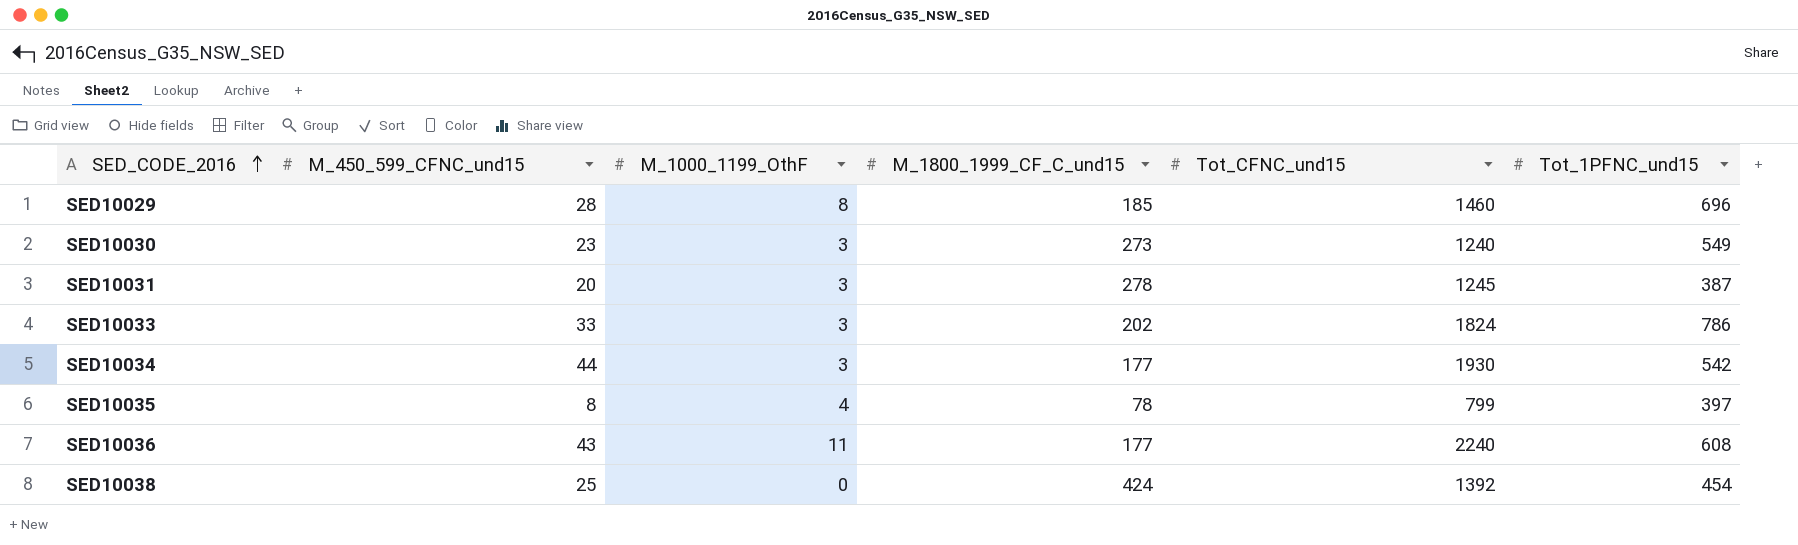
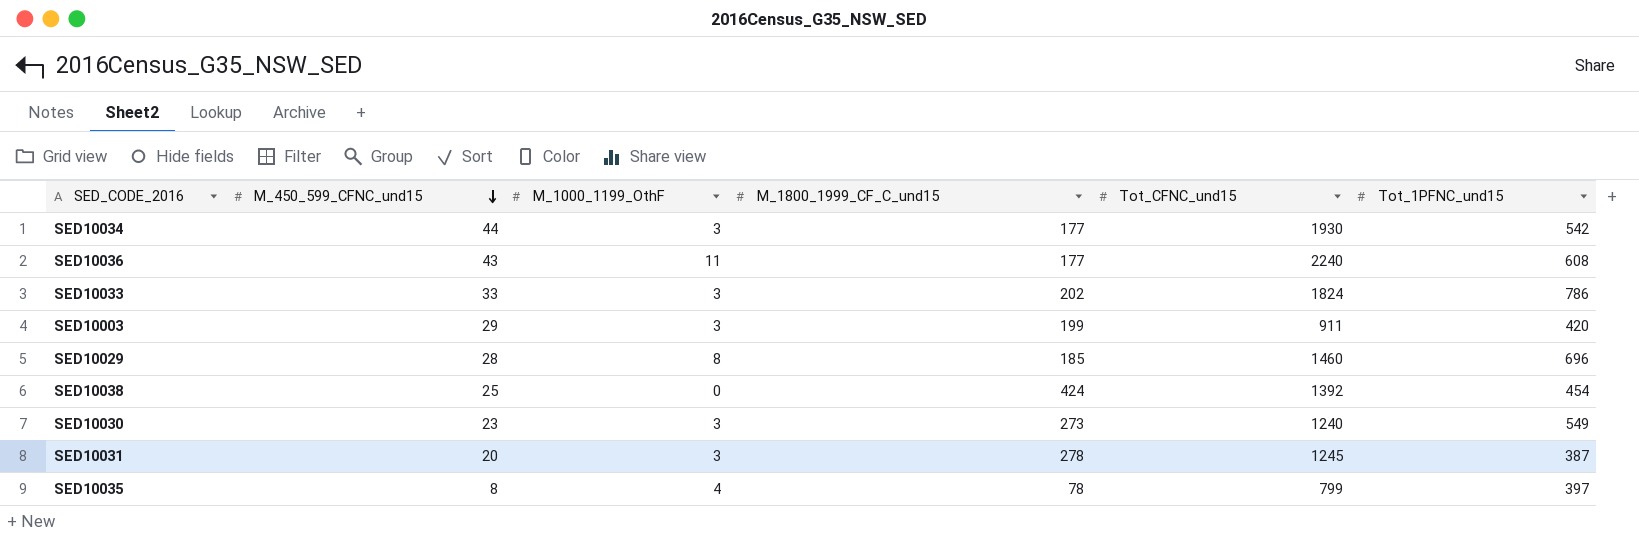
row order: SED_CODE_2016 ascending -> M_450_599_CFNC_und15 descending
row SED10003: none -> 29 | 3 | 199 | 911 | 420

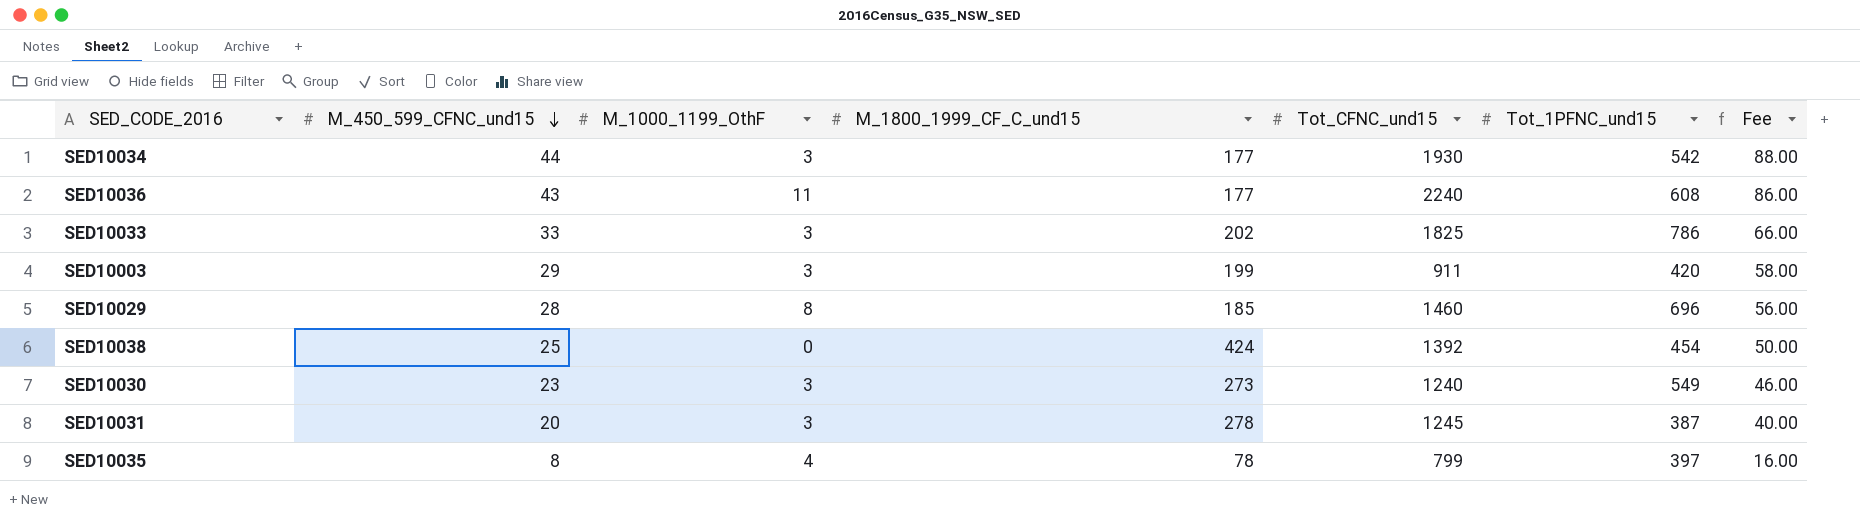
column Fee | formula: none -> [M_450_599_CFNC_und15] * 2
SED10033 | Tot_CFNC_und15: 1824 -> 1825

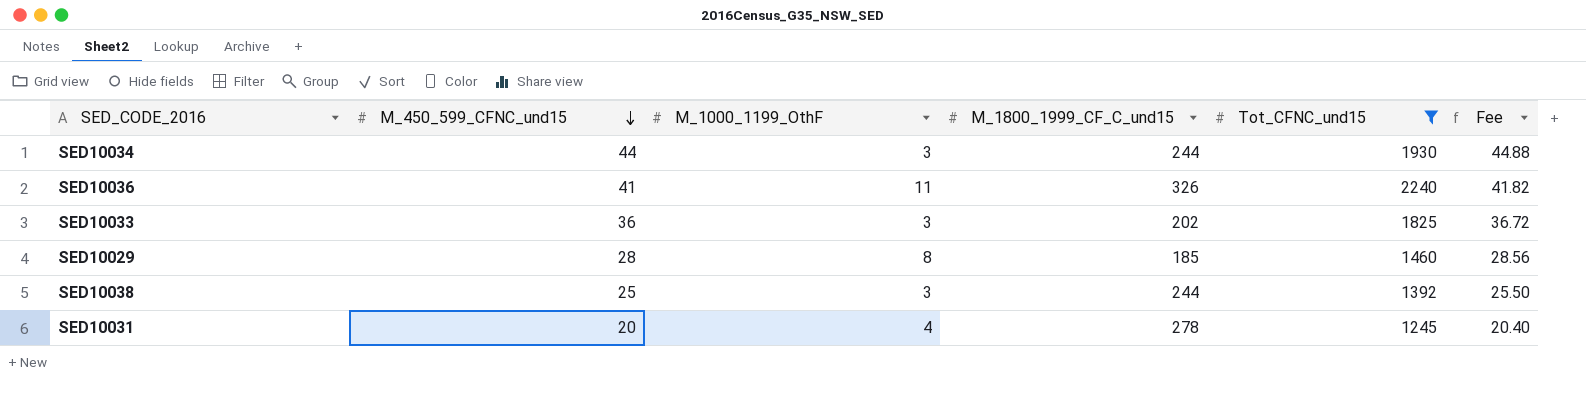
filter: none -> Tot_CFNC_und15 >= 1245
column Tot_1PFNC_und15 | position: 6 -> none
column Fee | formula: [M_450_599_CFNC_und15] * 2 -> [M_450_599_CFNC_und15] * 1.02
SED10034 | M_1800_1999_CF_C_und15: 177 -> 244
SED10036 | M_450_599_CFNC_und15: 43 -> 41
SED10036 | M_1800_1999_CF_C_und15: 177 -> 326
SED10033 | M_450_599_CFNC_und15: 33 -> 36
SED10038 | M_1000_1199_OthF: 0 -> 3
SED10038 | M_1800_1999_CF_C_und15: 424 -> 244
SED10031 | M_1000_1199_OthF: 3 -> 4

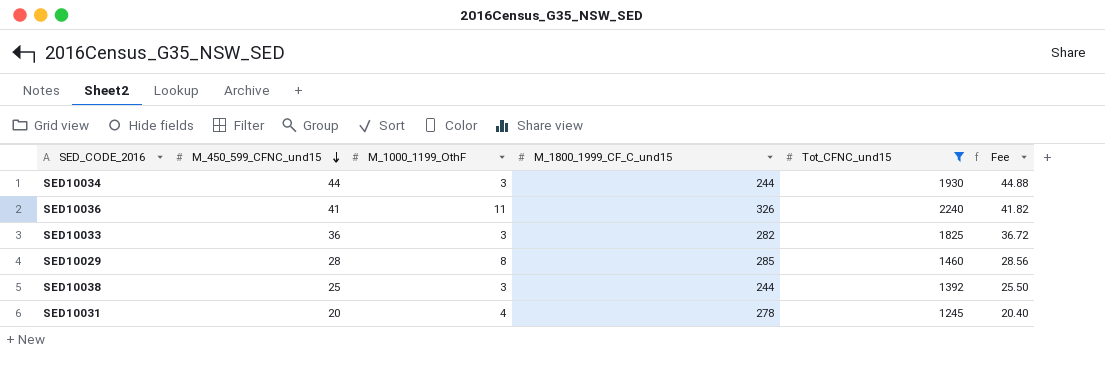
SED10033 | M_1800_1999_CF_C_und15: 202 -> 282
SED10029 | M_1800_1999_CF_C_und15: 185 -> 285

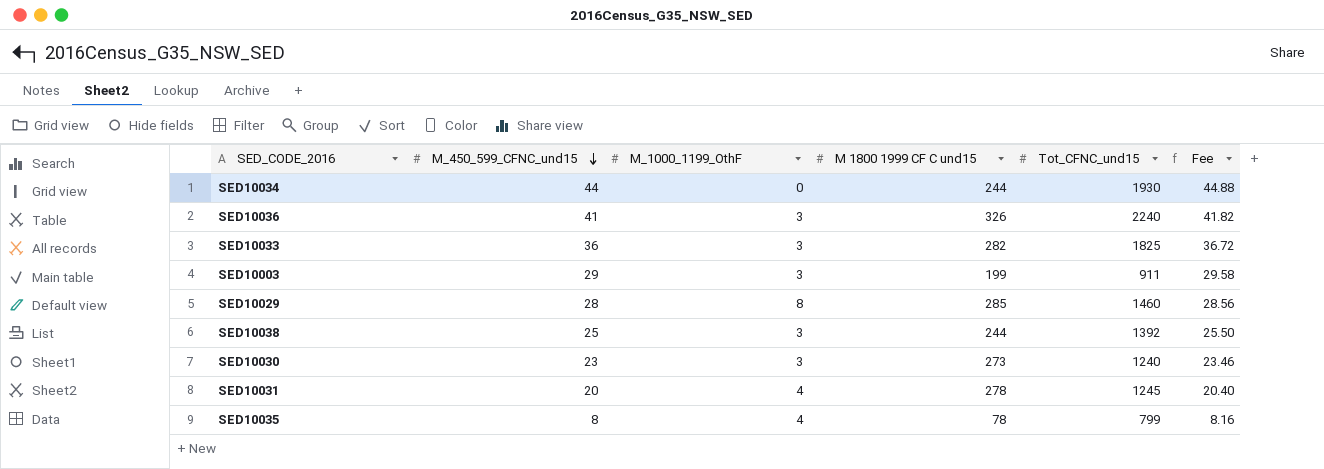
filter: Tot_CFNC_und15 >= 1245 -> none
column name: M_1800_1999_CF_C_und15 -> M 1800 1999 CF C und15
SED10034 | M_1000_1199_OthF: 3 -> 0
SED10036 | M_1000_1199_OthF: 11 -> 3

